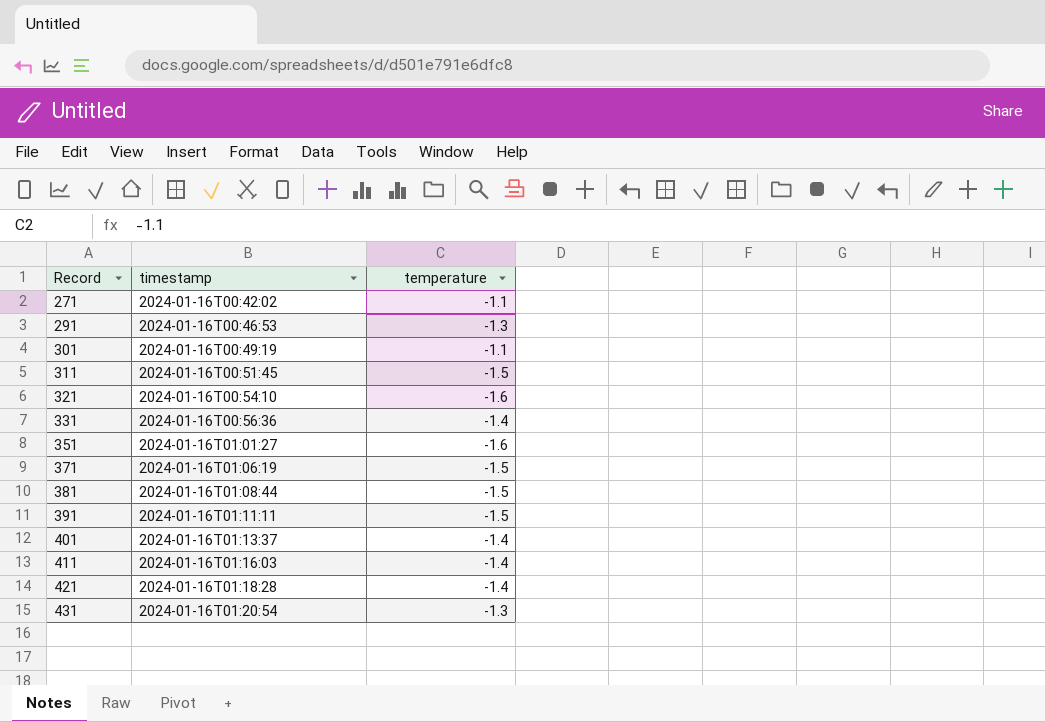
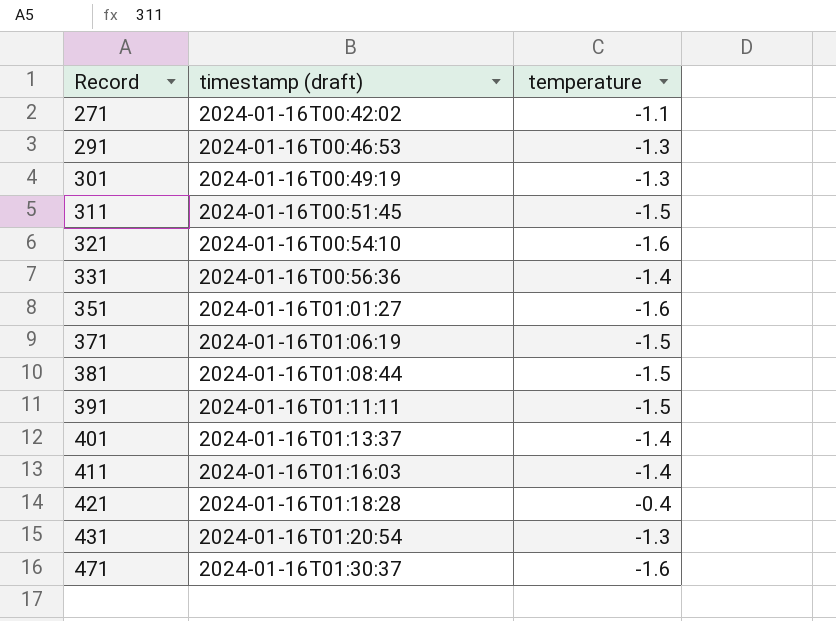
column name: timestamp -> timestamp (draft)
301 | temperature: -1.1 -> -1.3
421 | temperature: -1.4 -> -0.4
row 471: none -> 2024-01-16T01:30:37 | -1.6

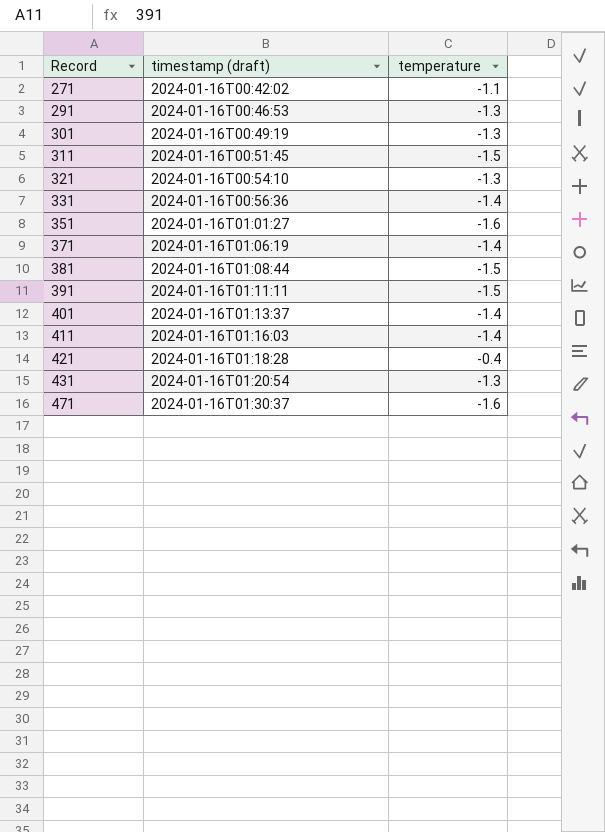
321 | temperature: -1.6 -> -1.3
371 | temperature: -1.5 -> -1.4

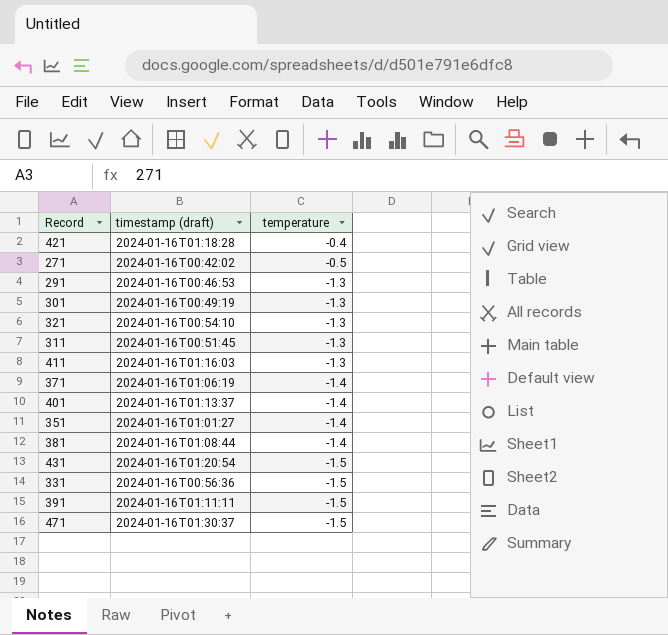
row order: Record ascending -> temperature descending
271 | temperature: -1.1 -> -0.5
311 | temperature: -1.5 -> -1.3
411 | temperature: -1.4 -> -1.3
351 | temperature: -1.6 -> -1.4
381 | temperature: -1.5 -> -1.4
431 | temperature: -1.3 -> -1.5
331 | temperature: -1.4 -> -1.5
471 | temperature: -1.6 -> -1.5

